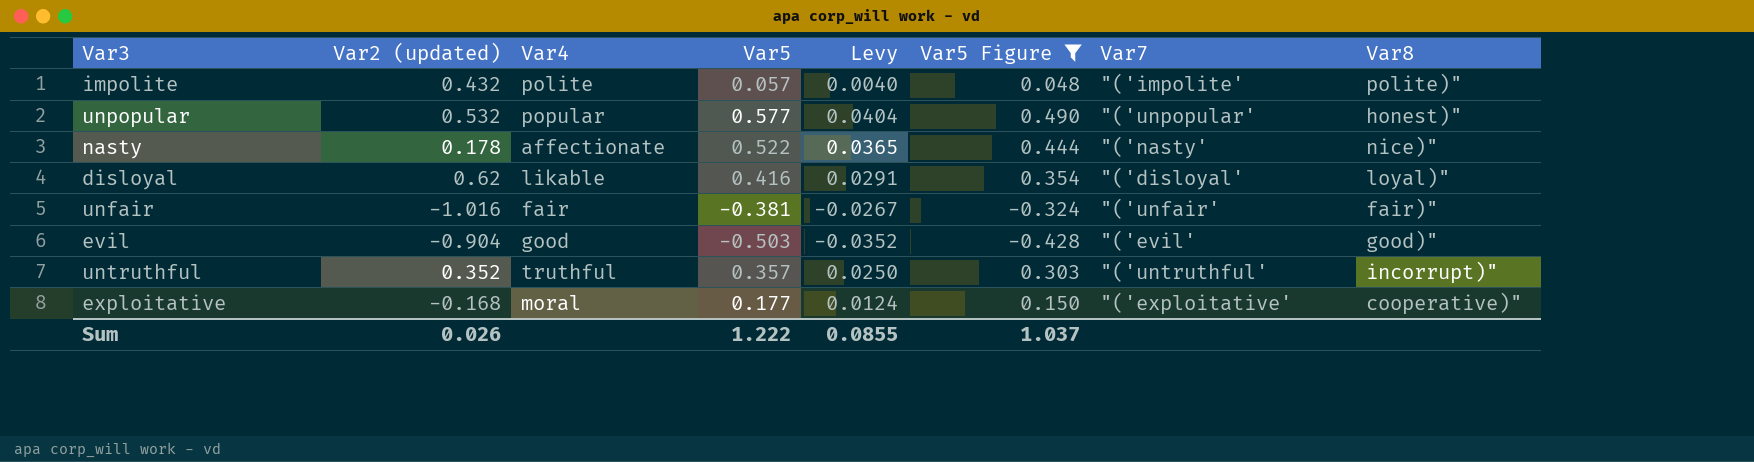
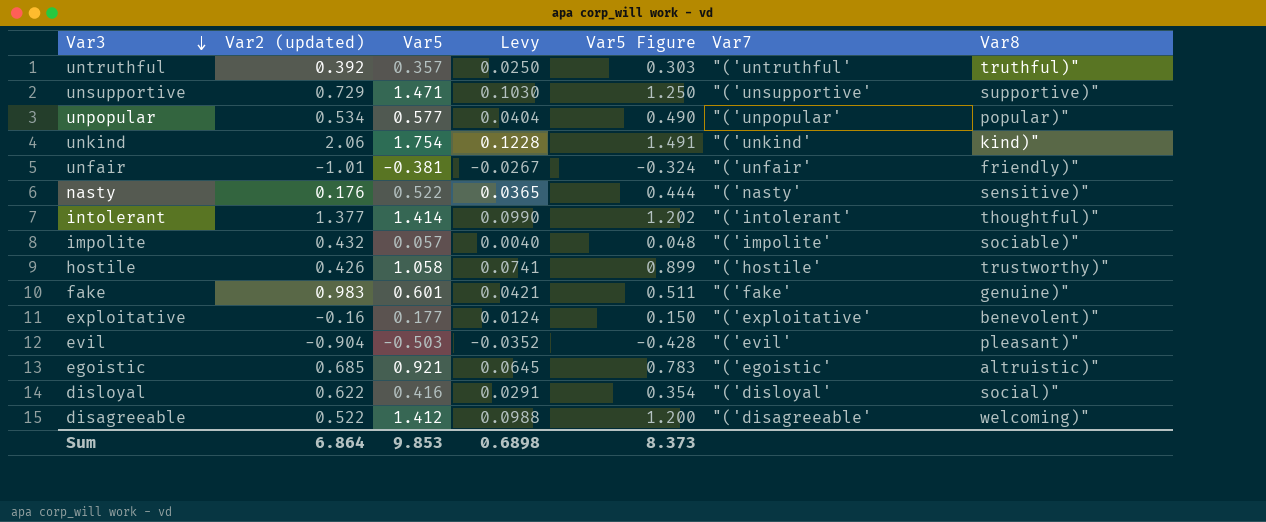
filter: Var5 Figure <= 0.490 -> none
row order: none -> Var3 descending
column Var4 | position: 3 -> none
untruthful | Var2 (updated): 0.352 -> 0.392
untruthful | Var8: incorrupt)" -> truthful)"
unpopular | Var2 (updated): 0.532 -> 0.534
unpopular | Var8: honest)" -> popular)"
unfair | Var2 (updated): -1.016 -> -1.01
unfair | Var8: fair)" -> friendly)"
nasty | Var2 (updated): 0.178 -> 0.176
nasty | Var8: nice)" -> sensitive)"
impolite | Var8: polite)" -> sociable)"
exploitative | Var2 (updated): -0.168 -> -0.16
exploitative | Var8: cooperative)" -> benevolent)"
evil | Var8: good)" -> pleasant)"
disloyal | Var2 (updated): 0.62 -> 0.622
disloyal | Var8: loyal)" -> social)"
Sum | Var2 (updated): 0.026 -> 6.864
Sum | Var5: 1.222 -> 9.853
Sum | Levy: 0.0855 -> 0.6898
Sum | Var5 Figure: 1.037 -> 8.373

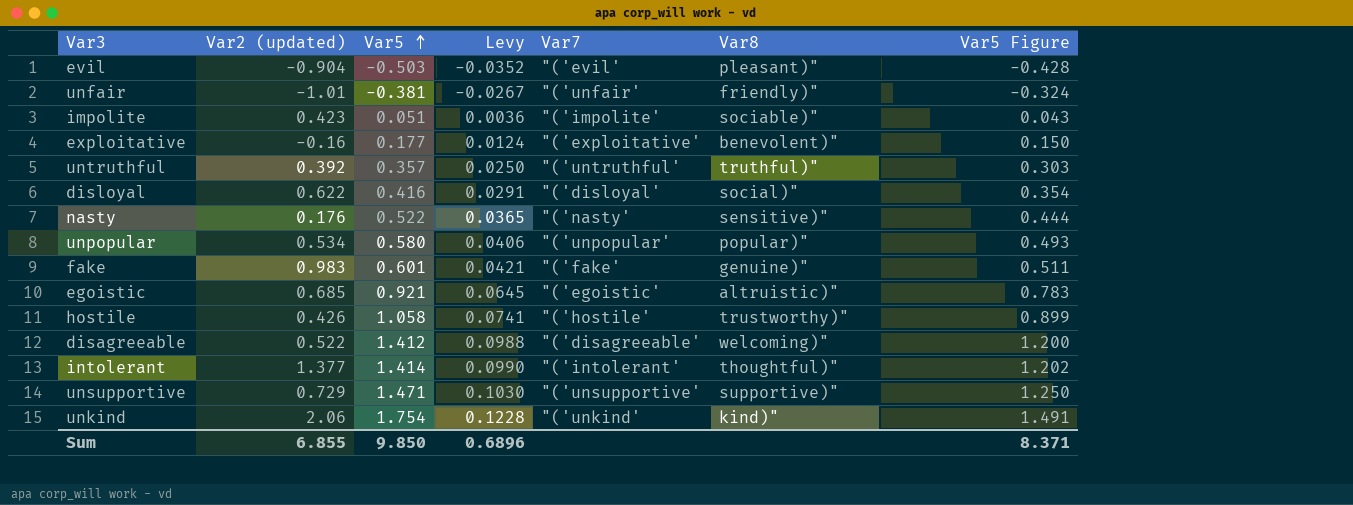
row order: Var3 descending -> Var5 ascending
column Var5 Figure | position: 5 -> 7
impolite | Var2 (updated): 0.432 -> 0.423
impolite | Var5: 0.057 -> 0.051
impolite | Levy: 0.0040 -> 0.0036
impolite | Var5 Figure: 0.048 -> 0.043
unpopular | Var5: 0.577 -> 0.580
unpopular | Levy: 0.0404 -> 0.0406
unpopular | Var5 Figure: 0.490 -> 0.493
Sum | Var2 (updated): 6.864 -> 6.855
Sum | Var5: 9.853 -> 9.850
Sum | Levy: 0.6898 -> 0.6896
Sum | Var5 Figure: 8.373 -> 8.371

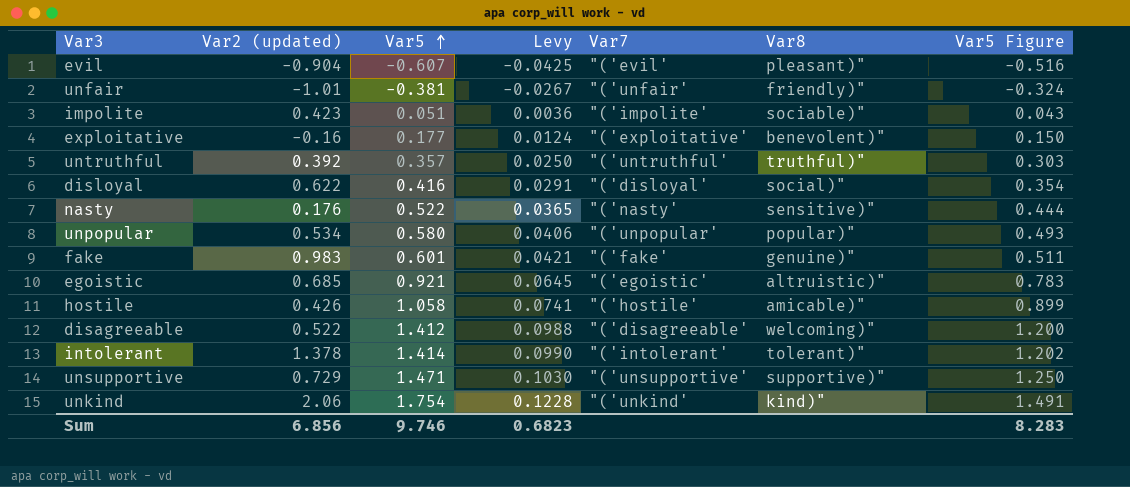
evil | Var5: -0.503 -> -0.607
evil | Levy: -0.0352 -> -0.0425
evil | Var5 Figure: -0.428 -> -0.516
hostile | Var8: trustworthy)" -> amicable)"
intolerant | Var2 (updated): 1.377 -> 1.378
intolerant | Var8: thoughtful)" -> tolerant)"
Sum | Var2 (updated): 6.855 -> 6.856
Sum | Var5: 9.850 -> 9.746
Sum | Levy: 0.6896 -> 0.6823
Sum | Var5 Figure: 8.371 -> 8.283

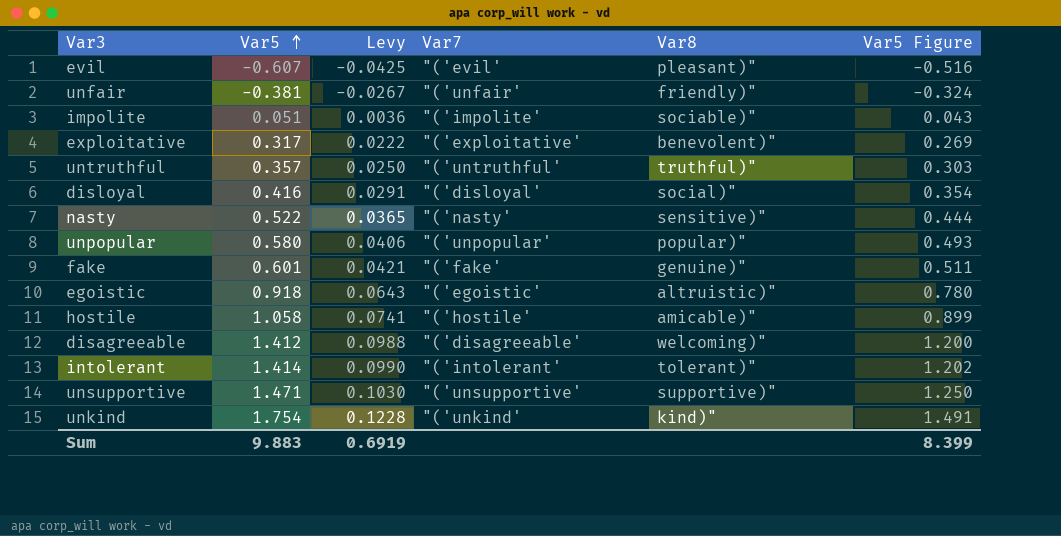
column Var2 (updated) | position: 2 -> none
exploitative | Var5: 0.177 -> 0.317
exploitative | Levy: 0.0124 -> 0.0222
exploitative | Var5 Figure: 0.150 -> 0.269
egoistic | Var5: 0.921 -> 0.918
egoistic | Levy: 0.0645 -> 0.0643
egoistic | Var5 Figure: 0.783 -> 0.780
Sum | Var5: 9.746 -> 9.883
Sum | Levy: 0.6823 -> 0.6919
Sum | Var5 Figure: 8.283 -> 8.399

